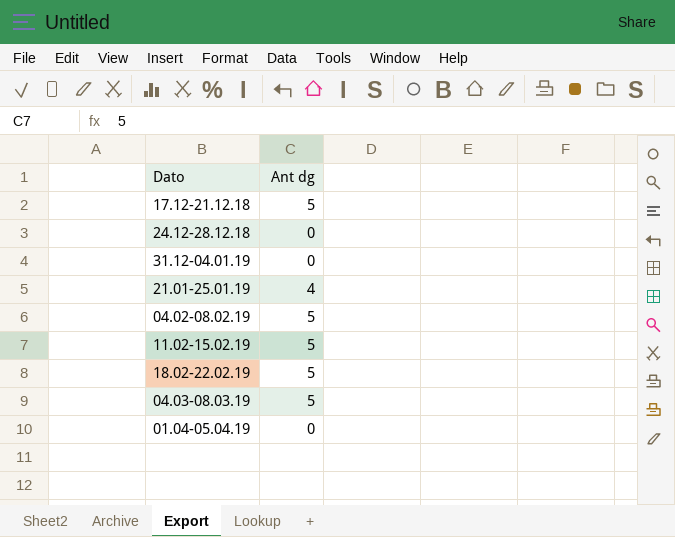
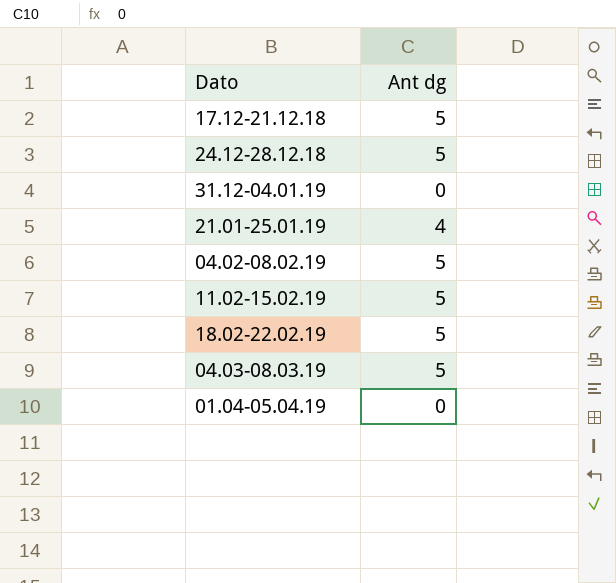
24.12-28.12.18 | Ant dg: 0 -> 5

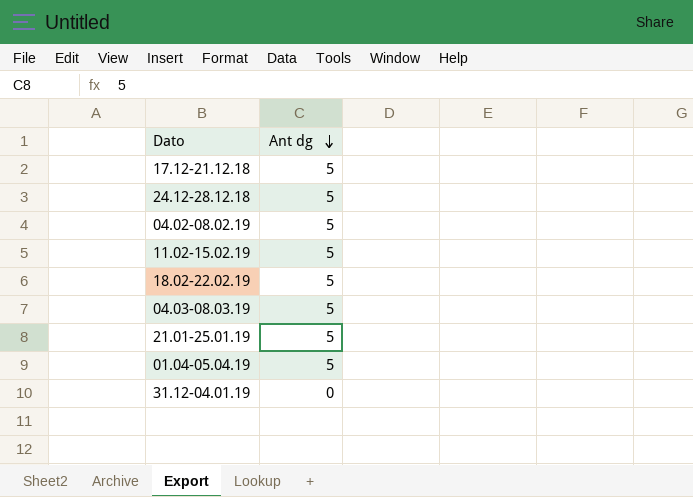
row order: none -> Ant dg descending
21.01-25.01.19 | Ant dg: 4 -> 5
01.04-05.04.19 | Ant dg: 0 -> 5

